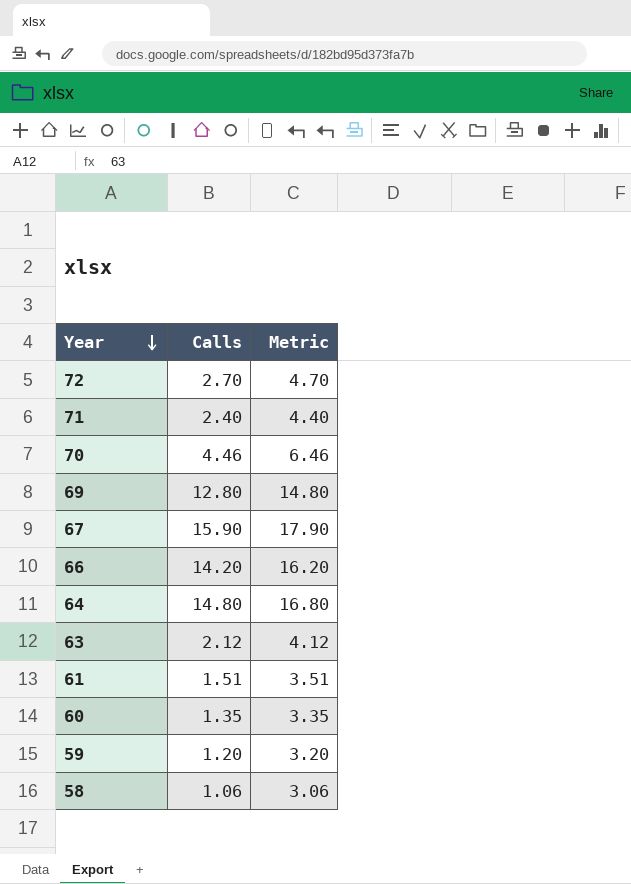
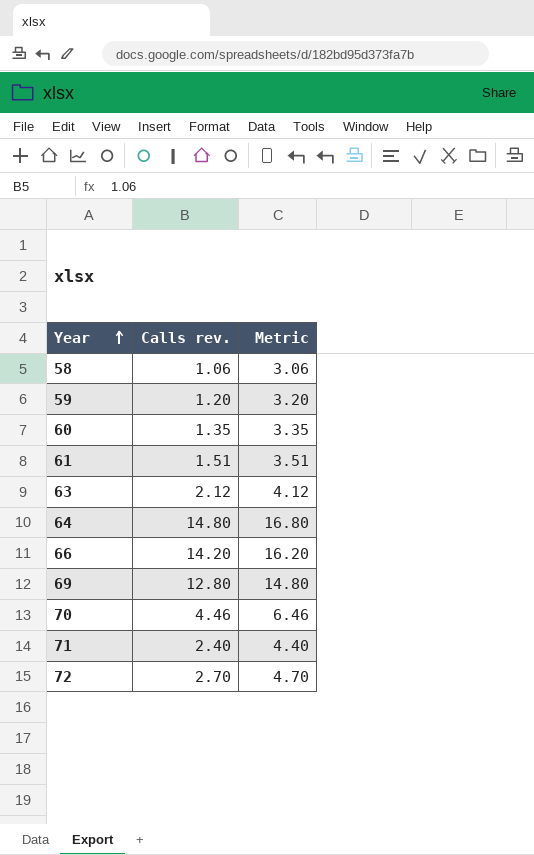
row order: Year descending -> Year ascending
column name: Calls -> Calls rev.
row 67: 15.90 | 17.90 -> none

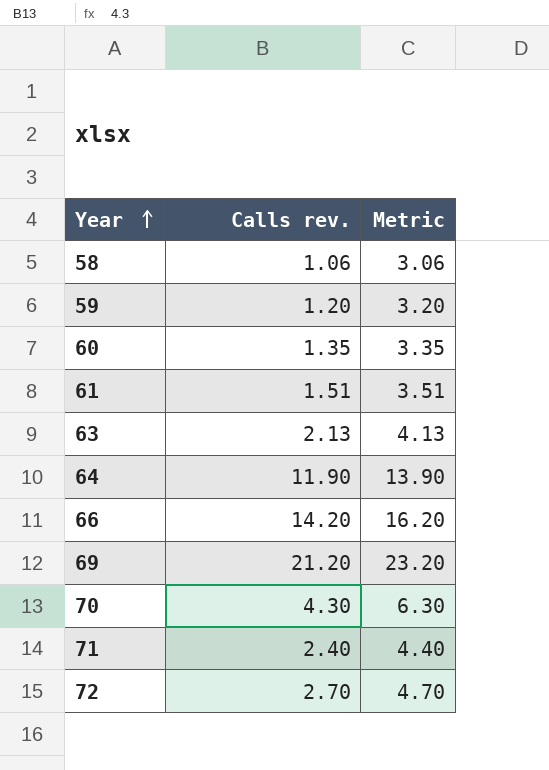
63 | Calls rev.: 2.12 -> 2.13
63 | Metric: 4.12 -> 4.13
64 | Calls rev.: 14.80 -> 11.90
64 | Metric: 16.80 -> 13.90
69 | Calls rev.: 12.80 -> 21.20
69 | Metric: 14.80 -> 23.20
70 | Calls rev.: 4.46 -> 4.30
70 | Metric: 6.46 -> 6.30

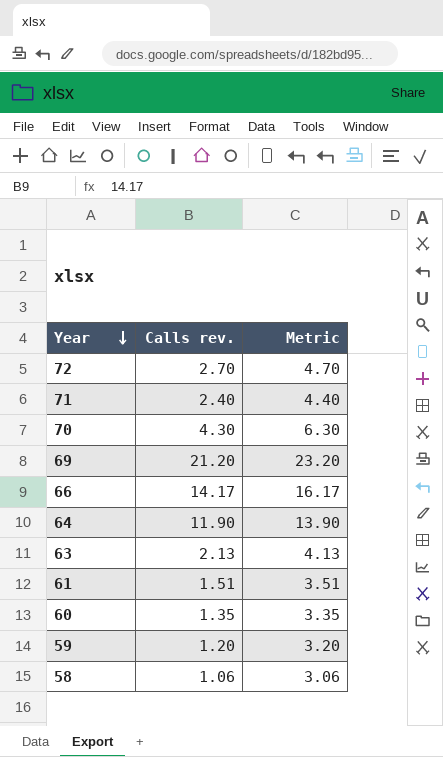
row order: Year ascending -> Year descending
66 | Calls rev.: 14.20 -> 14.17
66 | Metric: 16.20 -> 16.17

